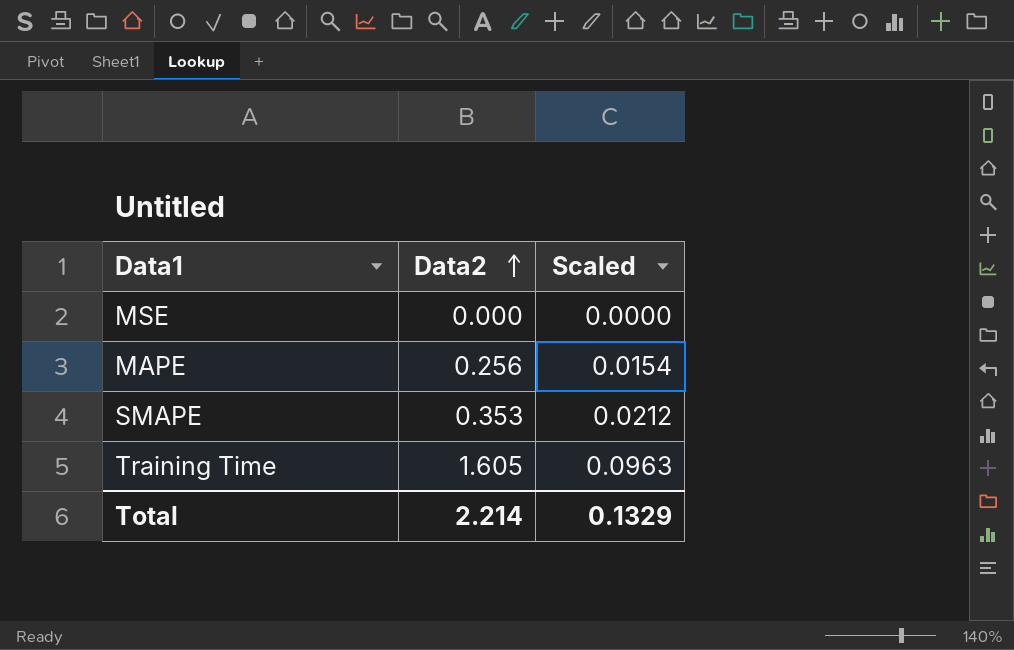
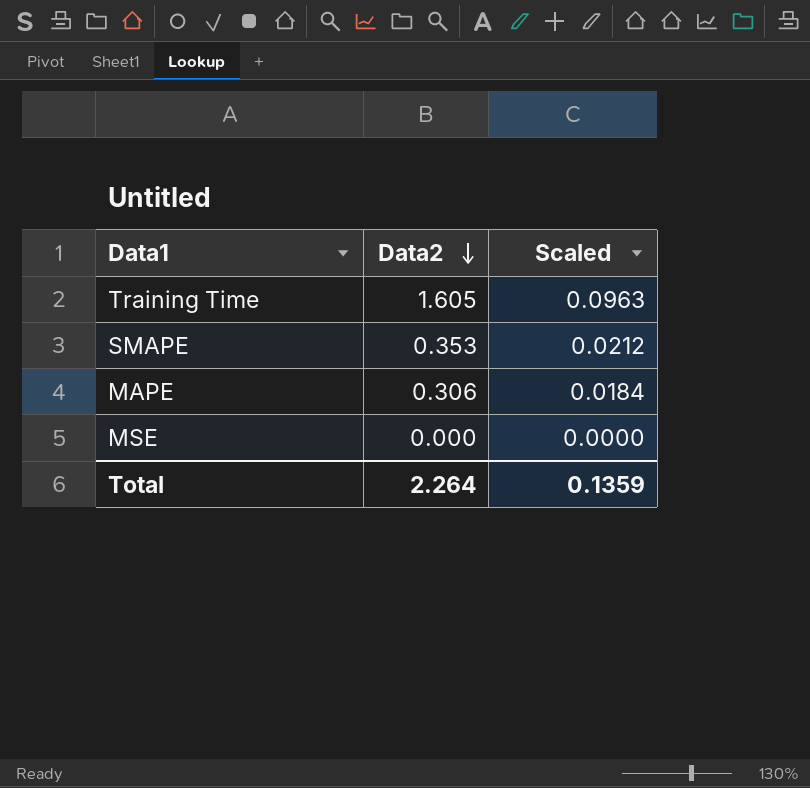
row order: Data2 ascending -> Data2 descending
MAPE | Data2: 0.256 -> 0.306
MAPE | Scaled: 0.0154 -> 0.0184
Total | Data2: 2.214 -> 2.264
Total | Scaled: 0.1329 -> 0.1359

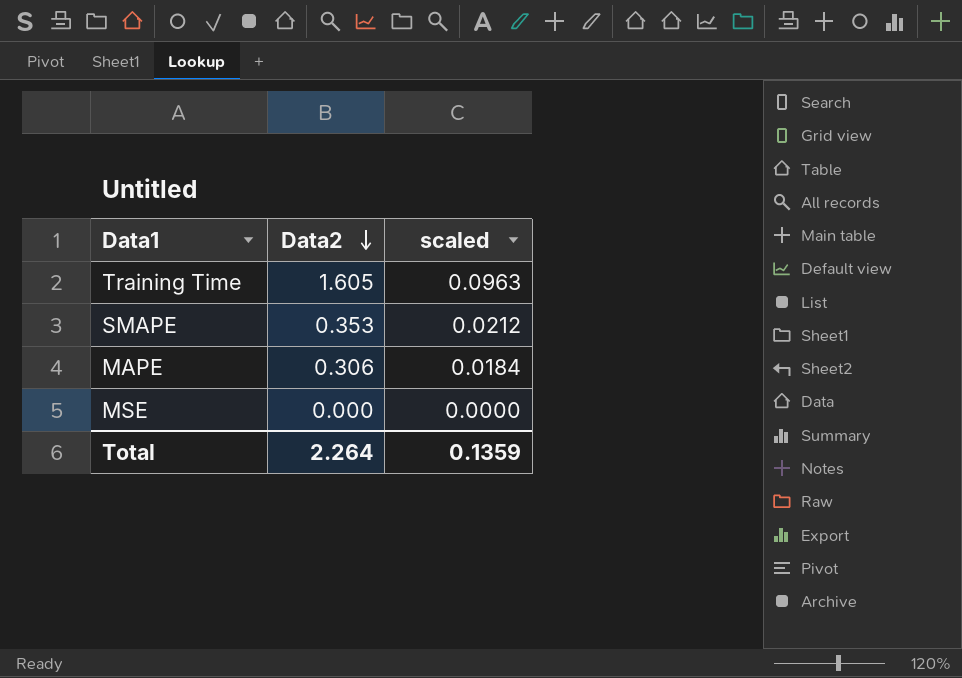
column name: Scaled -> scaled

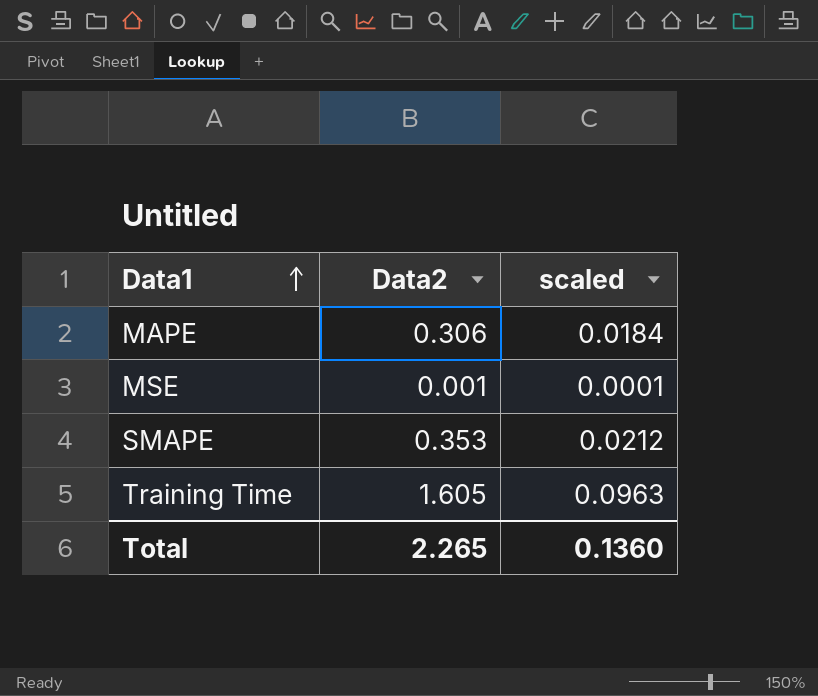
row order: Data2 descending -> Data1 ascending
MSE | Data2: 0.000 -> 0.001
MSE | scaled: 0.0000 -> 0.0001
Total | Data2: 2.264 -> 2.265
Total | scaled: 0.1359 -> 0.1360

